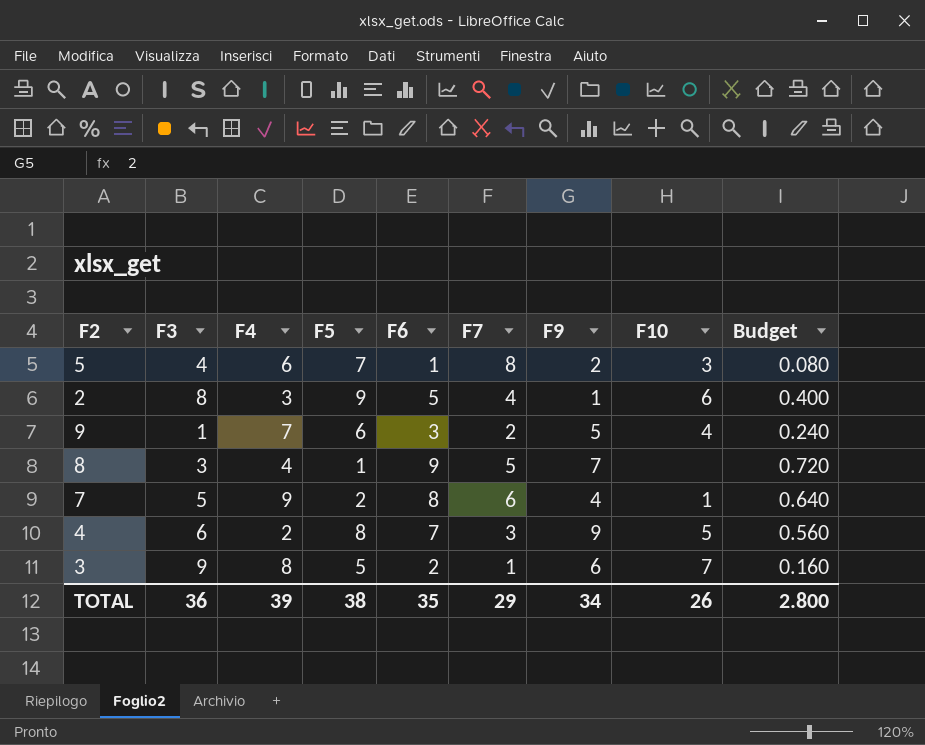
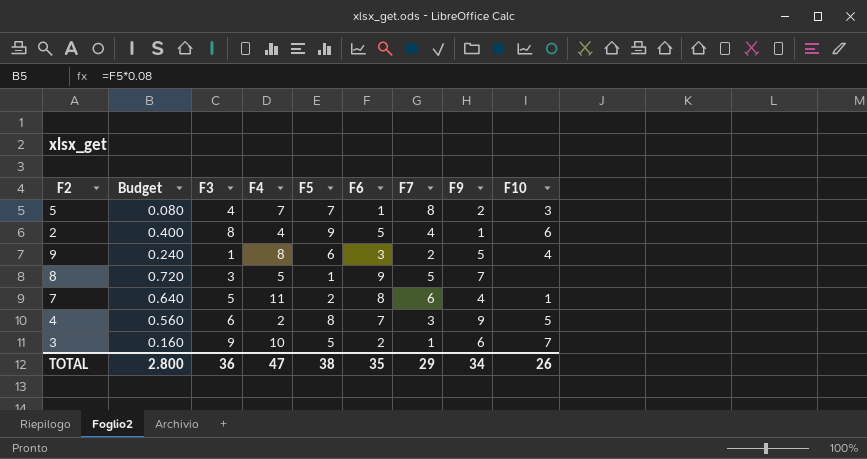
column Budget | position: 9 -> 2
5 | F4: 6 -> 7
2 | F4: 3 -> 4
9 | F4: 7 -> 8
8 | F4: 4 -> 5
7 | F4: 9 -> 11
3 | F4: 8 -> 10
TOTAL | F4: 39 -> 47

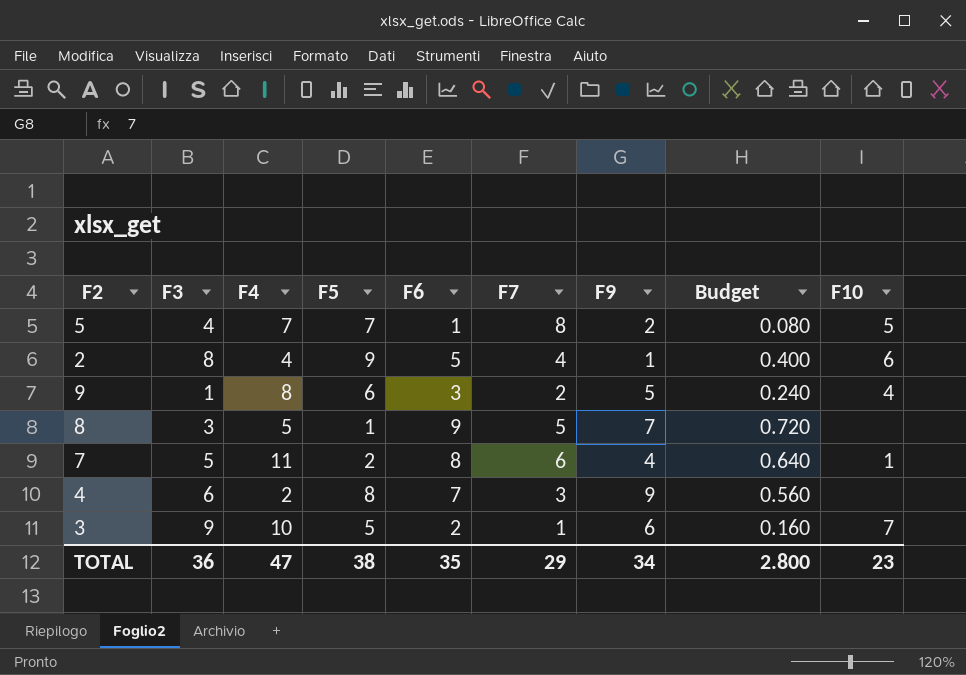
column Budget | position: 2 -> 8
5 | F10: 3 -> 5
4 | F10: 5 -> none
TOTAL | F10: 26 -> 23

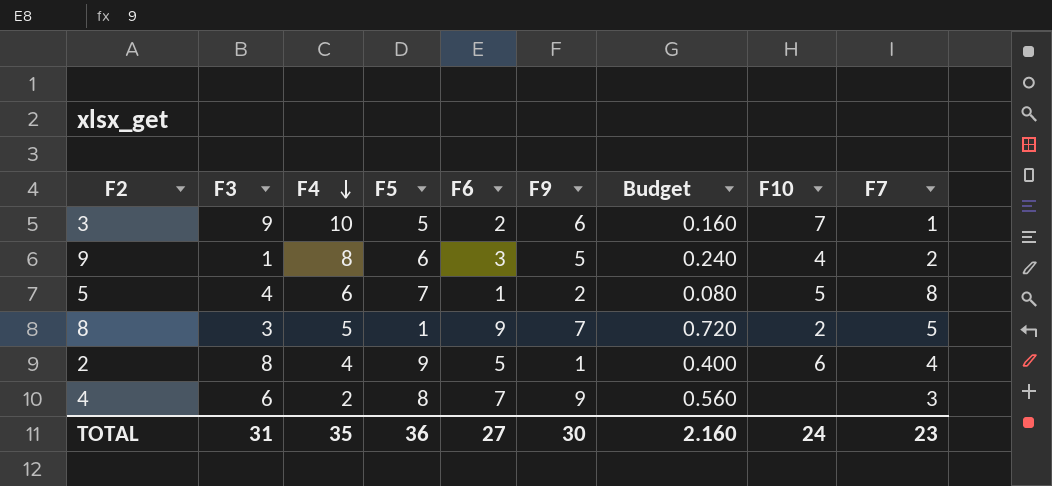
row order: none -> F4 descending
column F7 | position: 6 -> 9
row 7: 5 | 11 | 2 | 8 | 6 | 4 | 0.640 | 1 -> none
5 | F4: 7 -> 6
8 | F10: none -> 2
TOTAL | F3: 36 -> 31
TOTAL | F4: 47 -> 35
TOTAL | F5: 38 -> 36
TOTAL | F6: 35 -> 27
TOTAL | F9: 34 -> 30
TOTAL | Budget: 2.800 -> 2.160
TOTAL | F10: 23 -> 24
TOTAL | F7: 29 -> 23

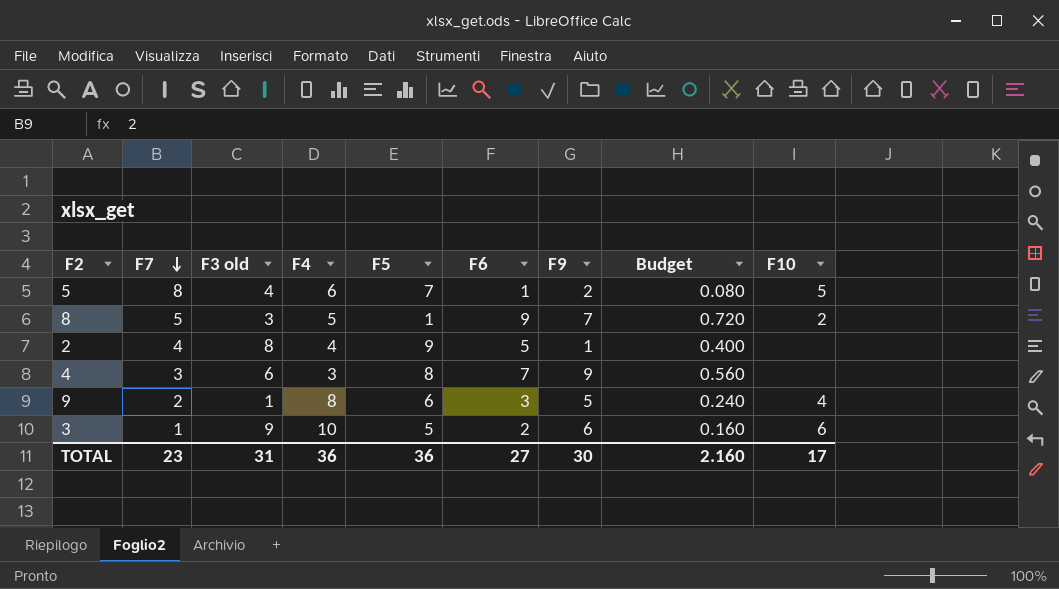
row order: F4 descending -> F7 descending
column F7 | position: 9 -> 2
column name: F3 -> F3 old
2 | F10: 6 -> none
4 | F4: 2 -> 3
3 | F10: 7 -> 6
TOTAL | F4: 35 -> 36
TOTAL | F10: 24 -> 17

